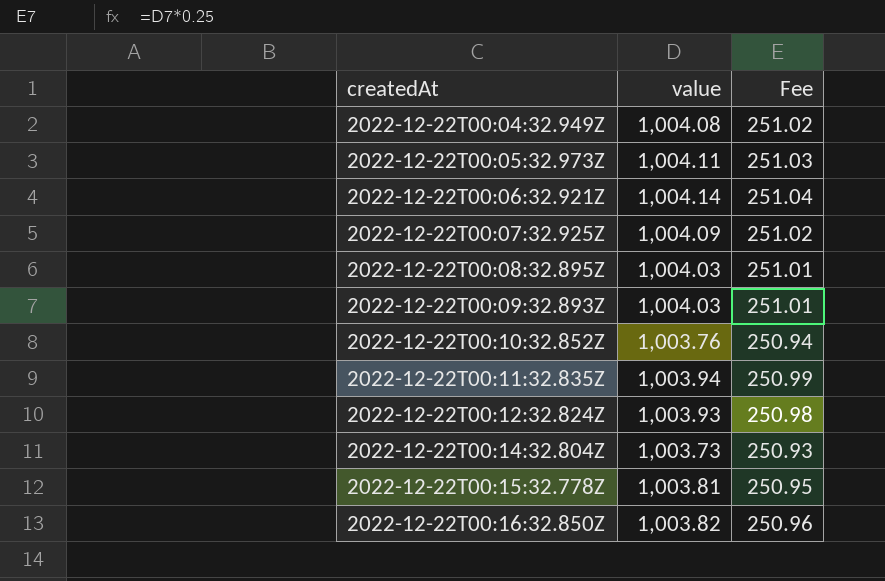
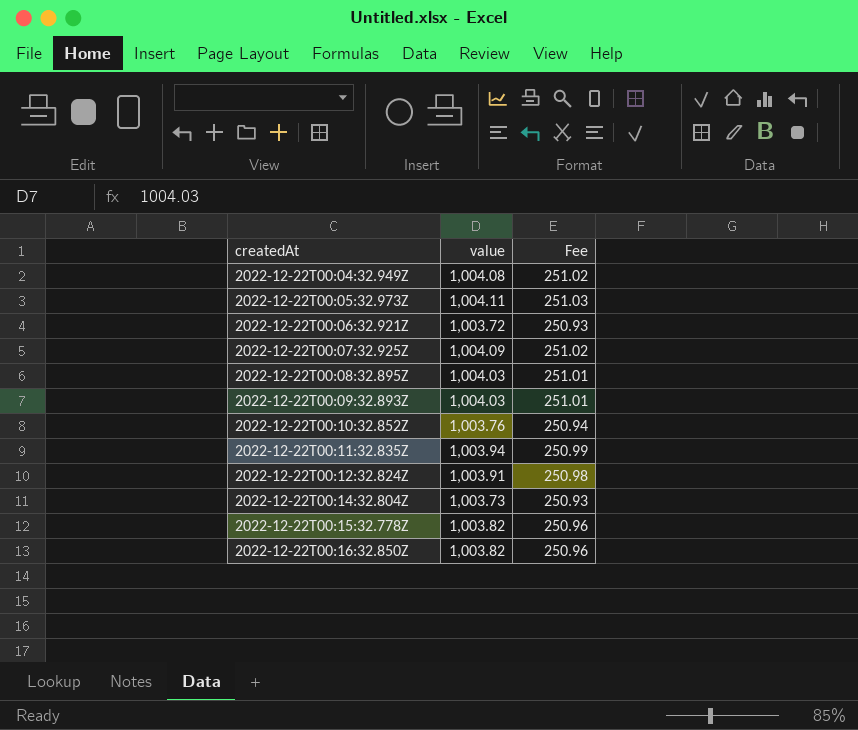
2022-12-22T00:06:32.921Z | value: 1,004.14 -> 1,003.72
2022-12-22T00:06:32.921Z | Fee: 251.04 -> 250.93
2022-12-22T00:12:32.824Z | value: 1,003.93 -> 1,003.91
2022-12-22T00:15:32.778Z | value: 1,003.81 -> 1,003.82
2022-12-22T00:15:32.778Z | Fee: 250.95 -> 250.96

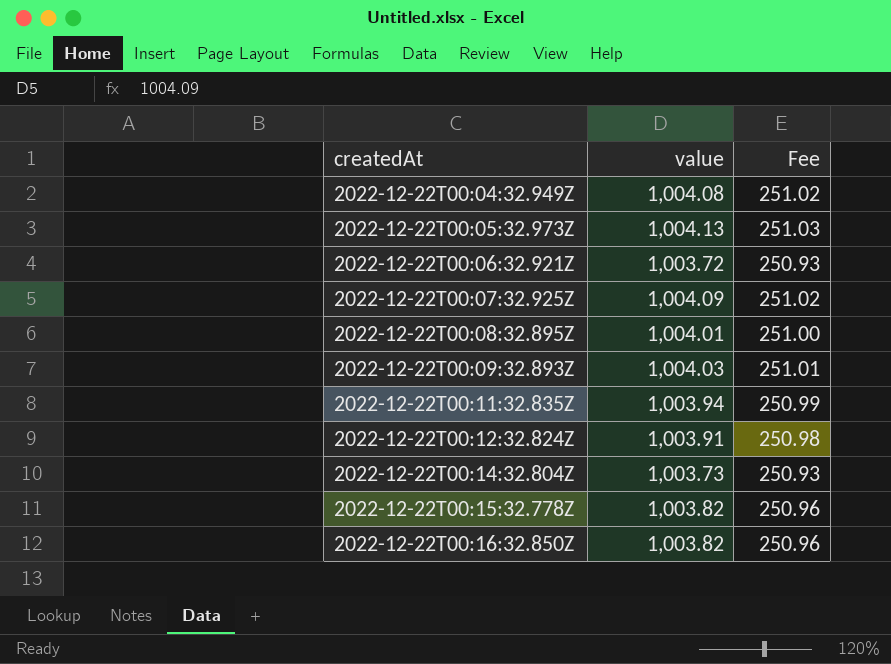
row 2022-12-22T00:10:32.852Z: 1,003.76 | 250.94 -> none
2022-12-22T00:05:32.973Z | value: 1,004.11 -> 1,004.13
2022-12-22T00:08:32.895Z | value: 1,004.03 -> 1,004.01
2022-12-22T00:08:32.895Z | Fee: 251.01 -> 251.00

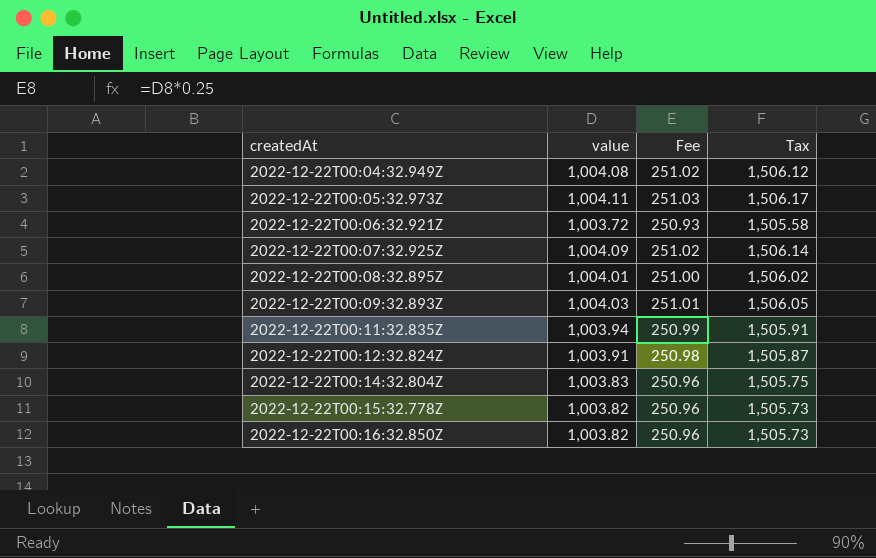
column Tax | formula: none -> [value] * 1.5
2022-12-22T00:05:32.973Z | value: 1,004.13 -> 1,004.11
2022-12-22T00:14:32.804Z | value: 1,003.73 -> 1,003.83
2022-12-22T00:14:32.804Z | Fee: 250.93 -> 250.96

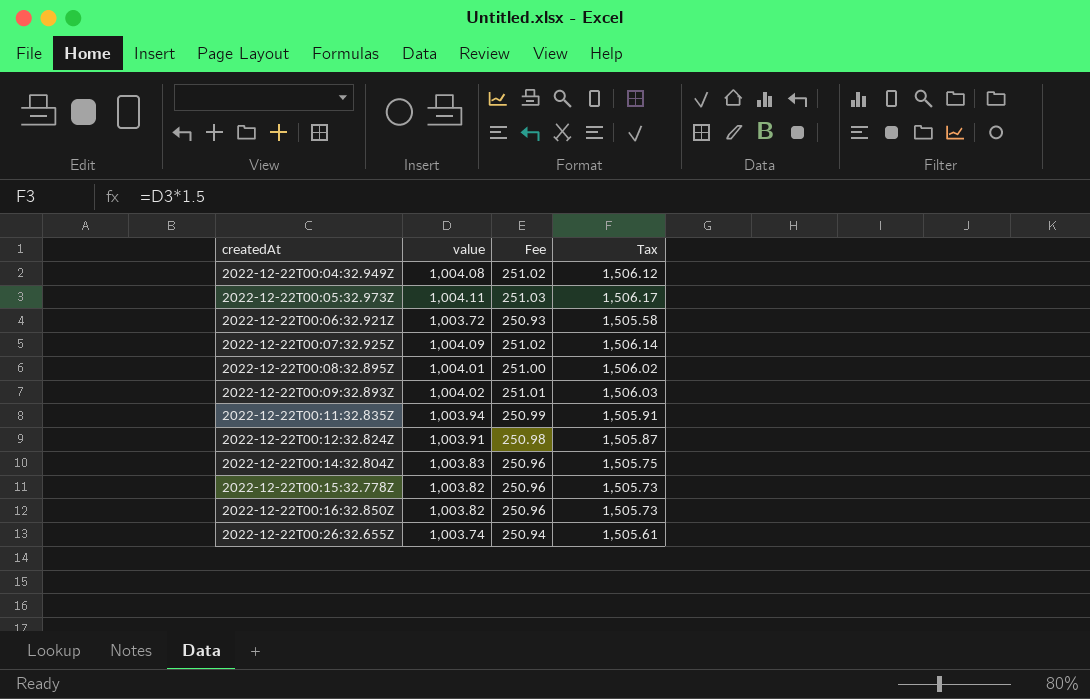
2022-12-22T00:09:32.893Z | value: 1,004.03 -> 1,004.02
2022-12-22T00:09:32.893Z | Tax: 1,506.05 -> 1,506.03
row 2022-12-22T00:26:32.655Z: none -> 1,003.74 | 250.94 | 1,505.61

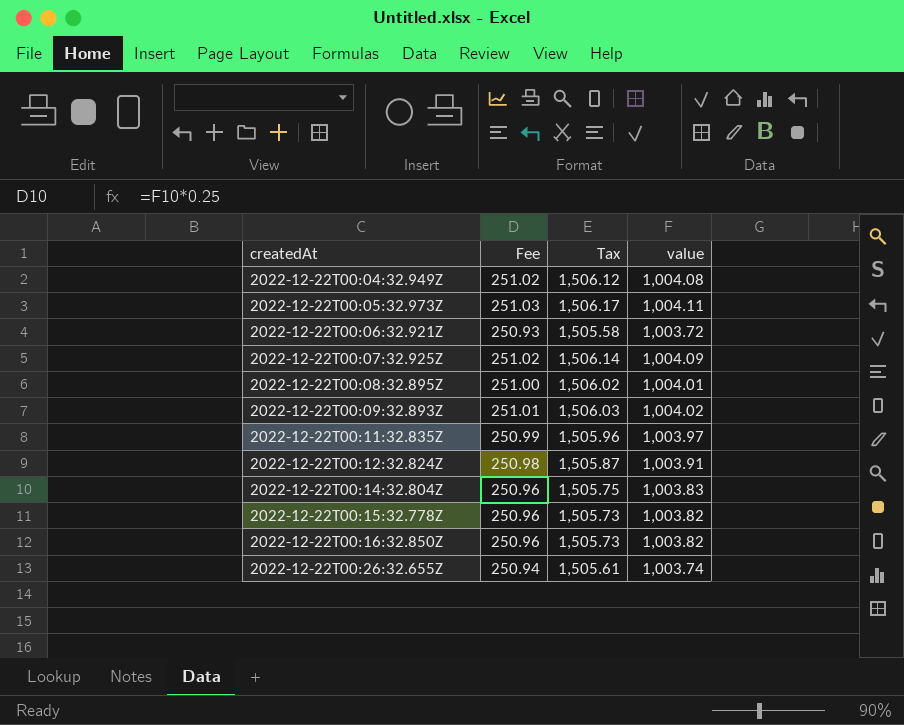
column value | position: 2 -> 4
2022-12-22T00:11:32.835Z | Tax: 1,505.91 -> 1,505.96
2022-12-22T00:11:32.835Z | value: 1,003.94 -> 1,003.97

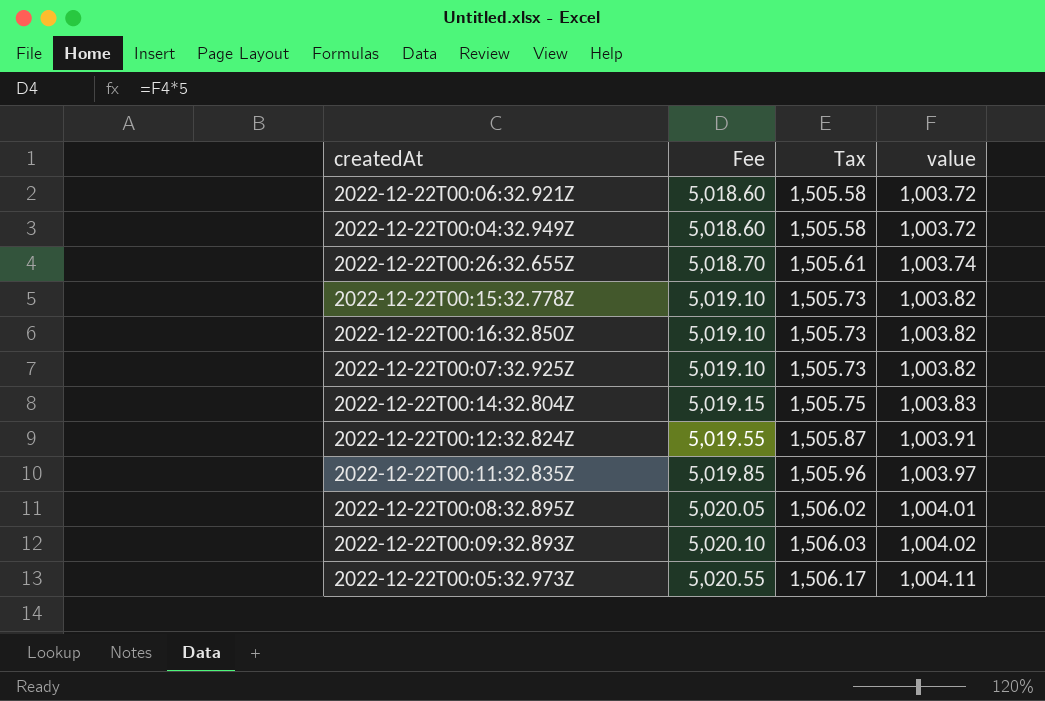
row order: createdAt ascending -> Fee ascending
column Fee | formula: [value] * 0.25 -> [value] * 5
2022-12-22T00:04:32.949Z | Tax: 1,506.12 -> 1,505.58
2022-12-22T00:04:32.949Z | value: 1,004.08 -> 1,003.72
2022-12-22T00:07:32.925Z | Tax: 1,506.14 -> 1,505.73
2022-12-22T00:07:32.925Z | value: 1,004.09 -> 1,003.82

